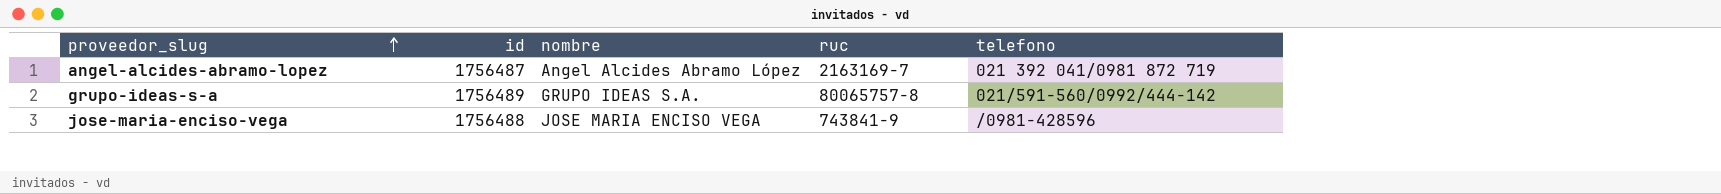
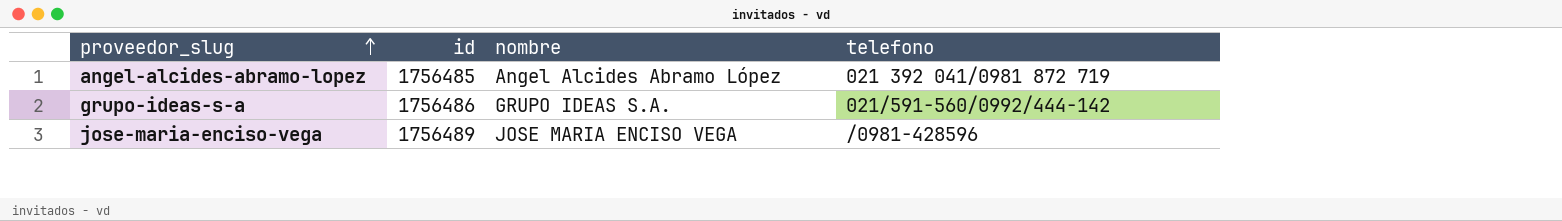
column ruc | position: 4 -> none
angel-alcides-abramo-lopez | id: 1756487 -> 1756485
grupo-ideas-s-a | id: 1756489 -> 1756486
jose-maria-enciso-vega | id: 1756488 -> 1756489

